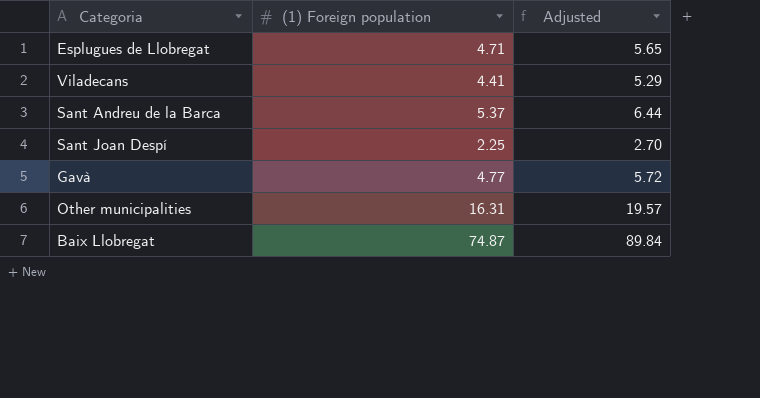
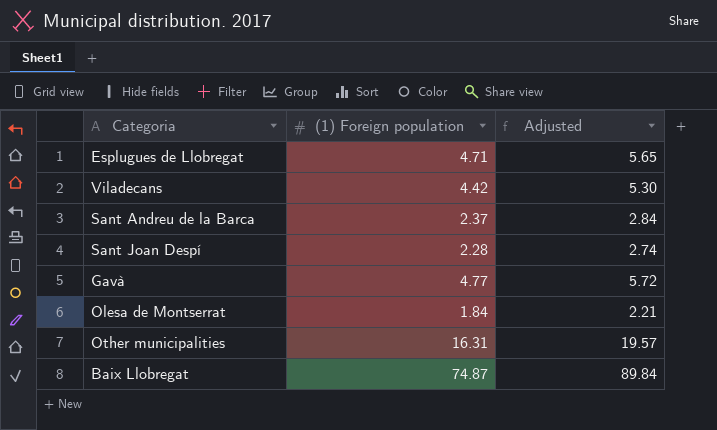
Viladecans | (1) Foreign population: 4.41 -> 4.42
Viladecans | Adjusted: 5.29 -> 5.30
Sant Andreu de la Barca | (1) Foreign population: 5.37 -> 2.37
Sant Andreu de la Barca | Adjusted: 6.44 -> 2.84
Sant Joan Despí | (1) Foreign population: 2.25 -> 2.28
Sant Joan Despí | Adjusted: 2.70 -> 2.74
row Olesa de Montserrat: none -> 1.84 | 2.21

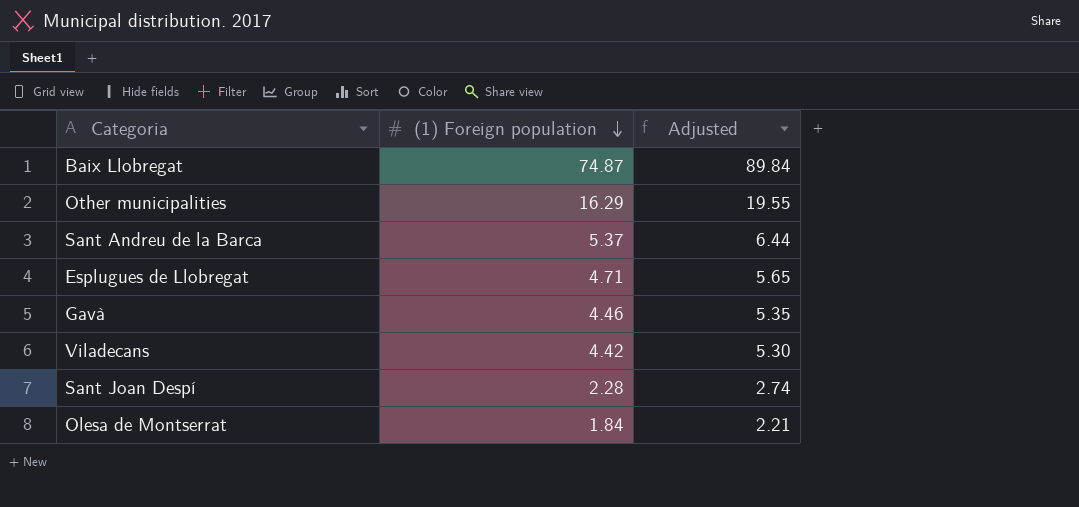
row order: none -> (1) Foreign population descending
Other municipalities | (1) Foreign population: 16.31 -> 16.29
Other municipalities | Adjusted: 19.57 -> 19.55
Sant Andreu de la Barca | (1) Foreign population: 2.37 -> 5.37
Sant Andreu de la Barca | Adjusted: 2.84 -> 6.44
Gavà | (1) Foreign population: 4.77 -> 4.46
Gavà | Adjusted: 5.72 -> 5.35

